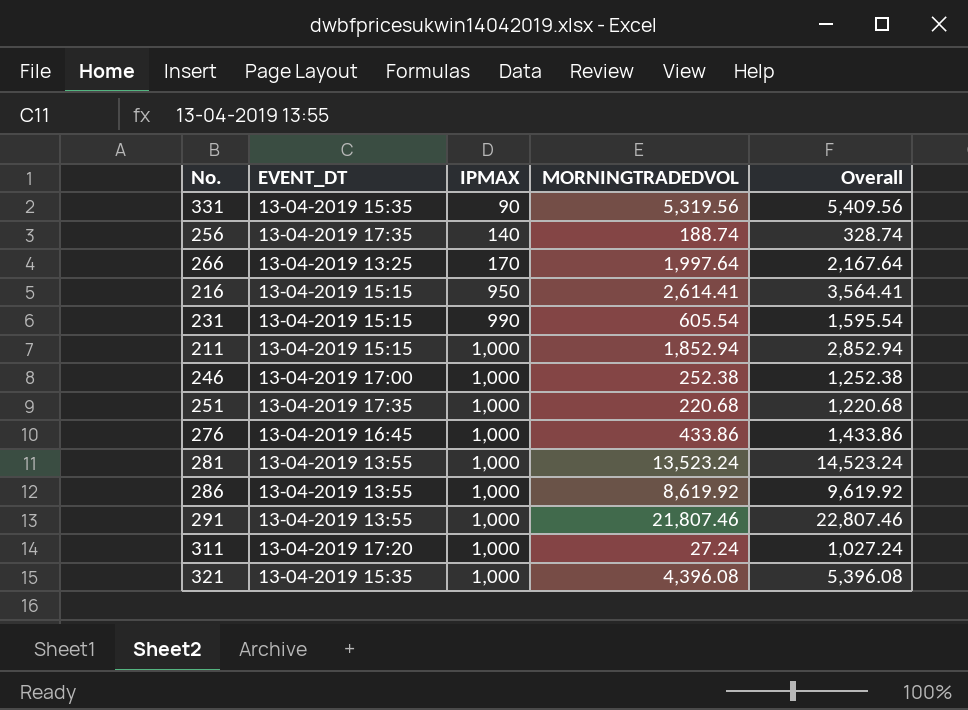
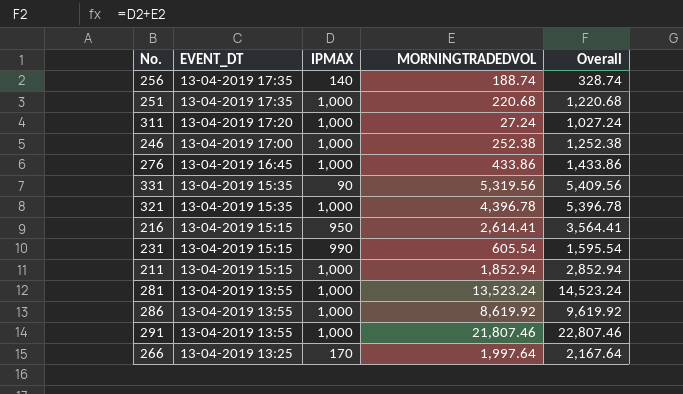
row order: IPMAX ascending -> EVENT_DT descending
321 | MORNINGTRADEDVOL: 4,396.08 -> 4,396.78
321 | Overall: 5,396.08 -> 5,396.78

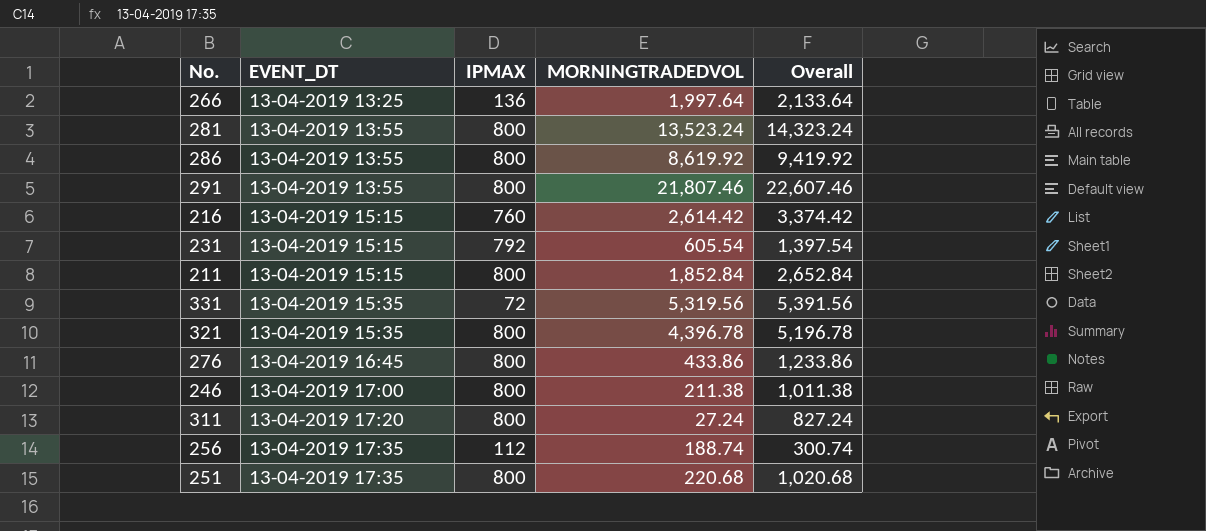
row order: EVENT_DT descending -> EVENT_DT ascending
266 | IPMAX: 170 -> 136
266 | Overall: 2,167.64 -> 2,133.64
281 | IPMAX: 1,000 -> 800
281 | Overall: 14,523.24 -> 14,323.24
286 | IPMAX: 1,000 -> 800
286 | Overall: 9,619.92 -> 9,419.92
291 | IPMAX: 1,000 -> 800
291 | Overall: 22,807.46 -> 22,607.46
216 | IPMAX: 950 -> 760
216 | MORNINGTRADEDVOL: 2,614.41 -> 2,614.42
216 | Overall: 3,564.41 -> 3,374.42
231 | IPMAX: 990 -> 792
231 | Overall: 1,595.54 -> 1,397.54
211 | IPMAX: 1,000 -> 800
211 | MORNINGTRADEDVOL: 1,852.94 -> 1,852.84
211 | Overall: 2,852.94 -> 2,652.84
331 | IPMAX: 90 -> 72
331 | Overall: 5,409.56 -> 5,391.56
321 | IPMAX: 1,000 -> 800
321 | Overall: 5,396.78 -> 5,196.78
276 | IPMAX: 1,000 -> 800
276 | Overall: 1,433.86 -> 1,233.86
246 | IPMAX: 1,000 -> 800
246 | MORNINGTRADEDVOL: 252.38 -> 211.38
246 | Overall: 1,252.38 -> 1,011.38
311 | IPMAX: 1,000 -> 800
311 | Overall: 1,027.24 -> 827.24
256 | IPMAX: 140 -> 112
256 | Overall: 328.74 -> 300.74
251 | IPMAX: 1,000 -> 800
251 | Overall: 1,220.68 -> 1,020.68

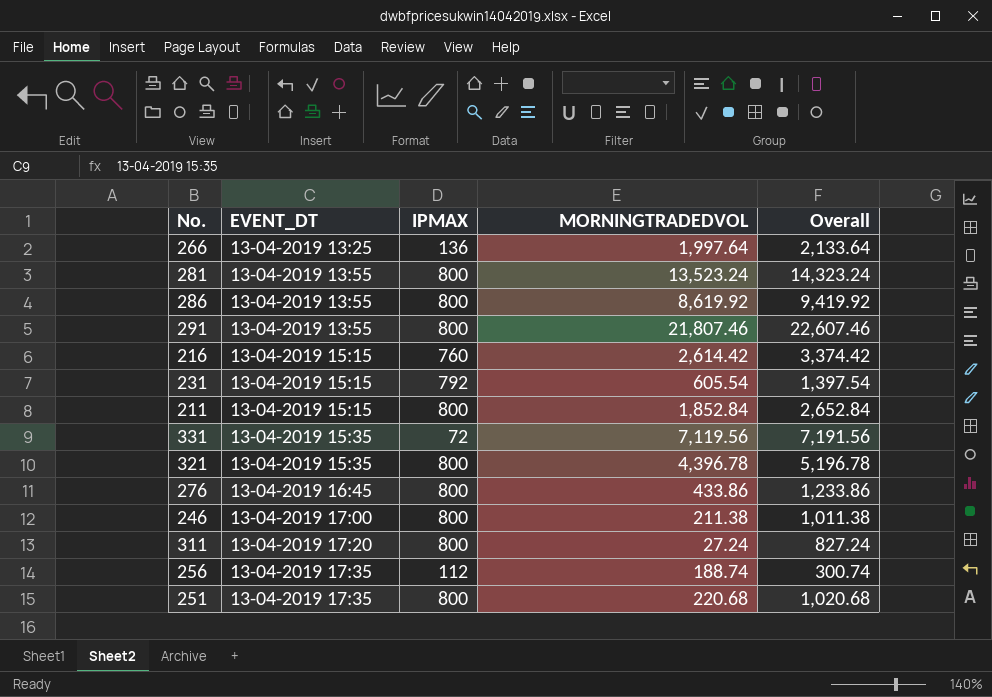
331 | MORNINGTRADEDVOL: 5,319.56 -> 7,119.56
331 | Overall: 5,391.56 -> 7,191.56

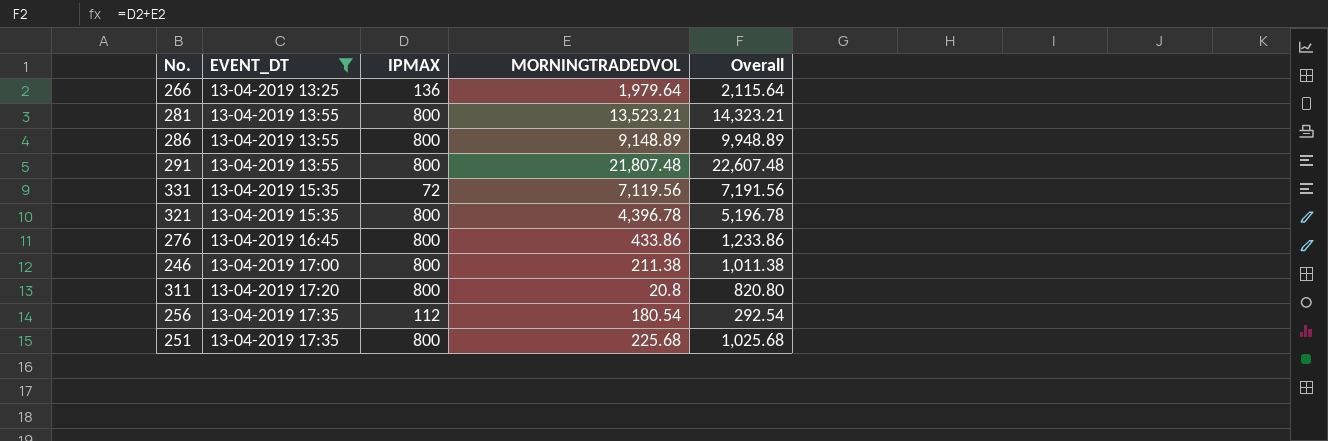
filter: none -> EVENT_DT != 13-04-2019 15:15
266 | MORNINGTRADEDVOL: 1,997.64 -> 1,979.64
266 | Overall: 2,133.64 -> 2,115.64
281 | MORNINGTRADEDVOL: 13,523.24 -> 13,523.21
281 | Overall: 14,323.24 -> 14,323.21
286 | MORNINGTRADEDVOL: 8,619.92 -> 9,148.89
286 | Overall: 9,419.92 -> 9,948.89
291 | MORNINGTRADEDVOL: 21,807.46 -> 21,807.48
291 | Overall: 22,607.46 -> 22,607.48
311 | MORNINGTRADEDVOL: 27.24 -> 20.8
311 | Overall: 827.24 -> 820.80
256 | MORNINGTRADEDVOL: 188.74 -> 180.54
256 | Overall: 300.74 -> 292.54
251 | MORNINGTRADEDVOL: 220.68 -> 225.68
251 | Overall: 1,020.68 -> 1,025.68

